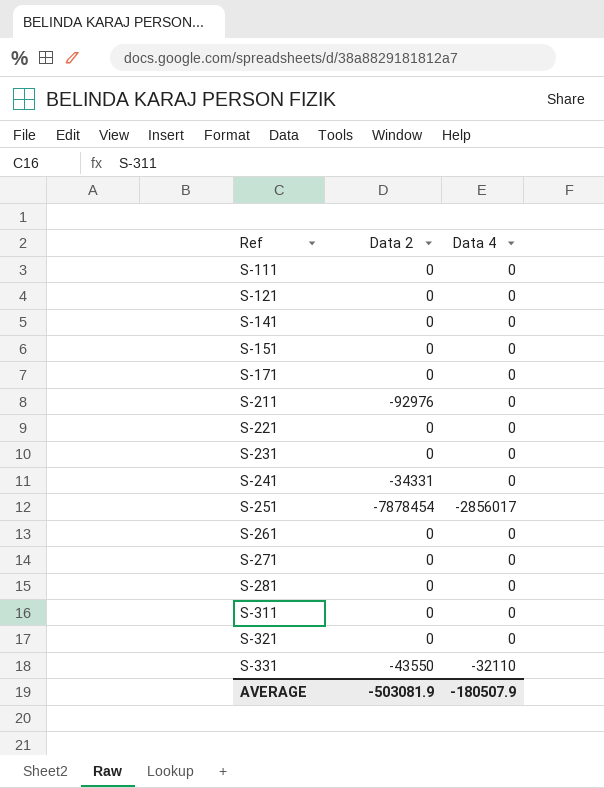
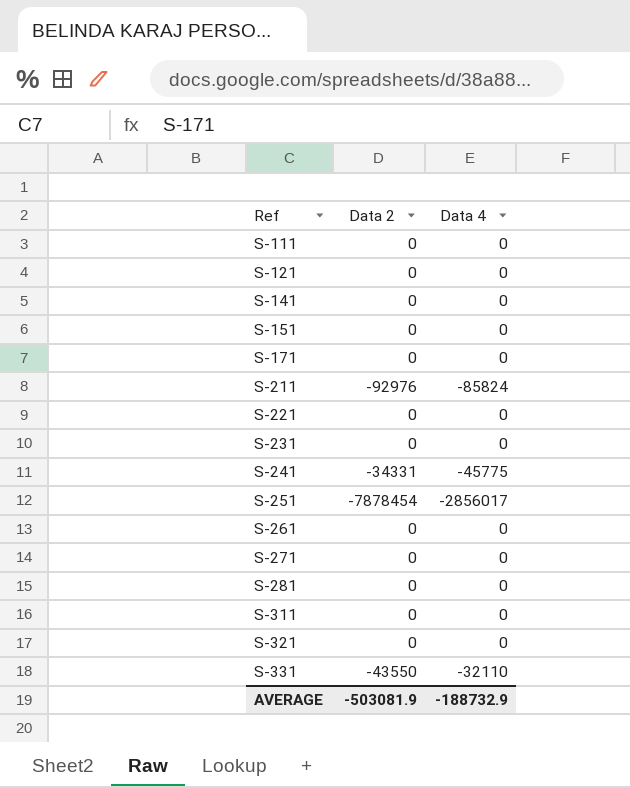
S-211 | Data 4: 0 -> -85824
S-241 | Data 4: 0 -> -45775
AVERAGE | Data 4: -180507.9 -> -188732.9

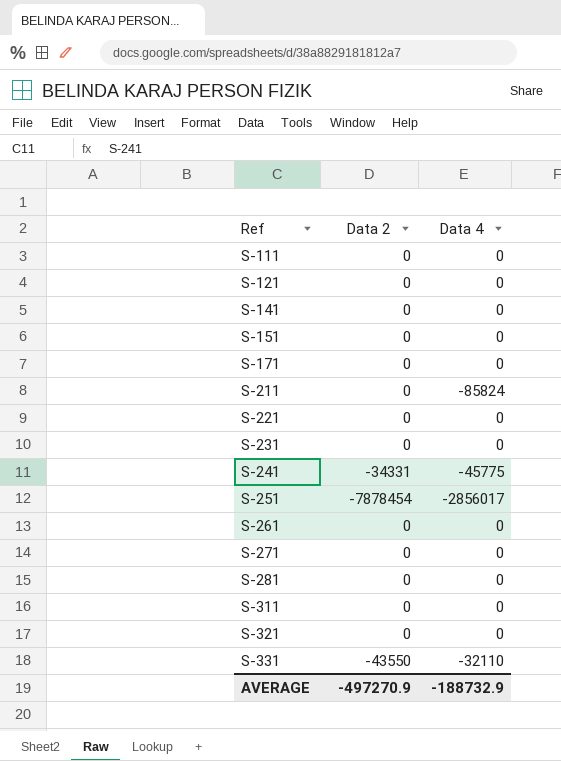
S-211 | Data 2: -92976 -> 0
AVERAGE | Data 2: -503081.9 -> -497270.9

